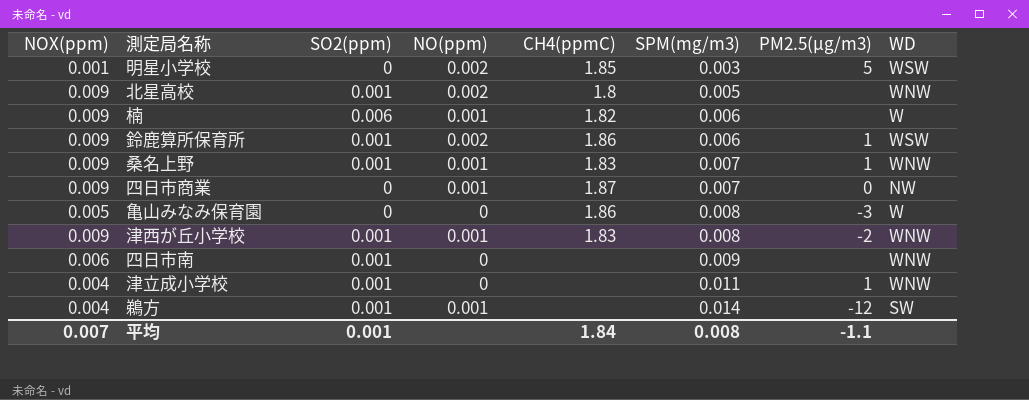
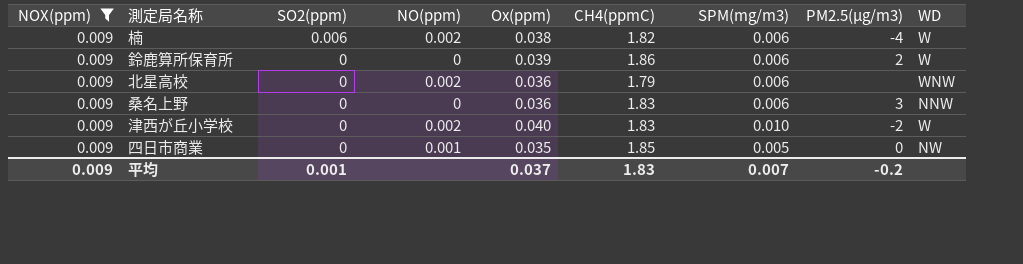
filter: none -> NOX(ppm) = 0.009
row order: SPM(mg/m3) ascending -> SO2(ppm) descending
column Ox(ppm) | position: none -> 5
楠 | NO(ppm): 0.001 -> 0.002
楠 | PM2.5(μg/m3): none -> -4
鈴鹿算所保育所 | SO2(ppm): 0.001 -> 0
鈴鹿算所保育所 | NO(ppm): 0.002 -> 0
鈴鹿算所保育所 | PM2.5(μg/m3): 1 -> 2
鈴鹿算所保育所 | WD: WSW -> W
北星高校 | SO2(ppm): 0.001 -> 0
北星高校 | CH4(ppmC): 1.8 -> 1.79
北星高校 | SPM(mg/m3): 0.005 -> 0.006
桑名上野 | SO2(ppm): 0.001 -> 0
桑名上野 | NO(ppm): 0.001 -> 0
桑名上野 | SPM(mg/m3): 0.007 -> 0.006
桑名上野 | PM2.5(μg/m3): 1 -> 3
桑名上野 | WD: WNW -> NNW
津西が丘小学校 | SO2(ppm): 0.001 -> 0
津西が丘小学校 | NO(ppm): 0.001 -> 0.002
津西が丘小学校 | SPM(mg/m3): 0.008 -> 0.010
津西が丘小学校 | WD: WNW -> W
四日市商業 | CH4(ppmC): 1.87 -> 1.85
四日市商業 | SPM(mg/m3): 0.007 -> 0.005
平均 | NOX(ppm): 0.007 -> 0.009
平均 | CH4(ppmC): 1.84 -> 1.83
平均 | SPM(mg/m3): 0.008 -> 0.007
平均 | PM2.5(μg/m3): -1.1 -> -0.2

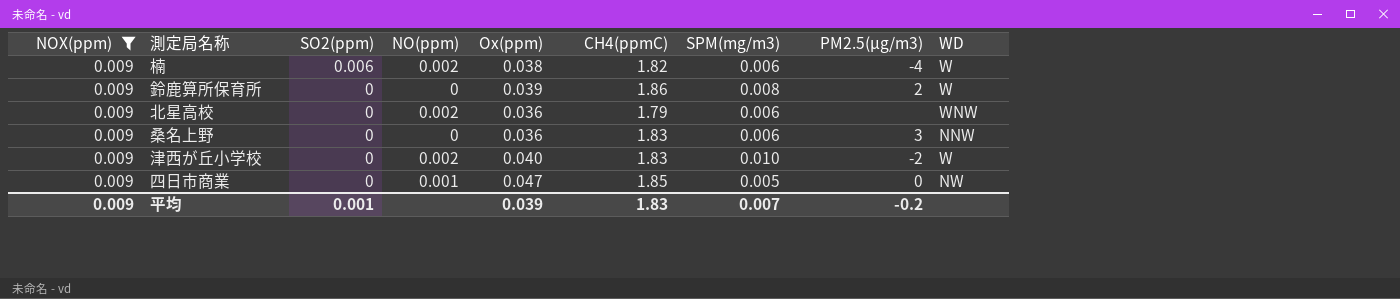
鈴鹿算所保育所 | SPM(mg/m3): 0.006 -> 0.008
四日市商業 | Ox(ppm): 0.035 -> 0.047
平均 | Ox(ppm): 0.037 -> 0.039

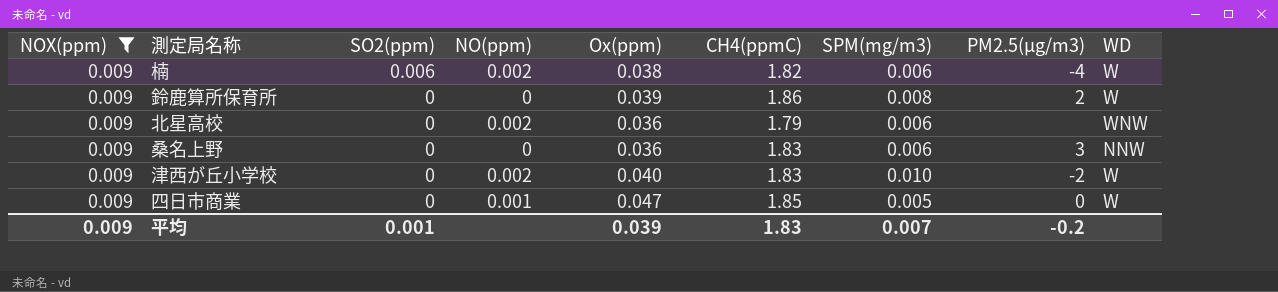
四日市商業 | WD: NW -> W

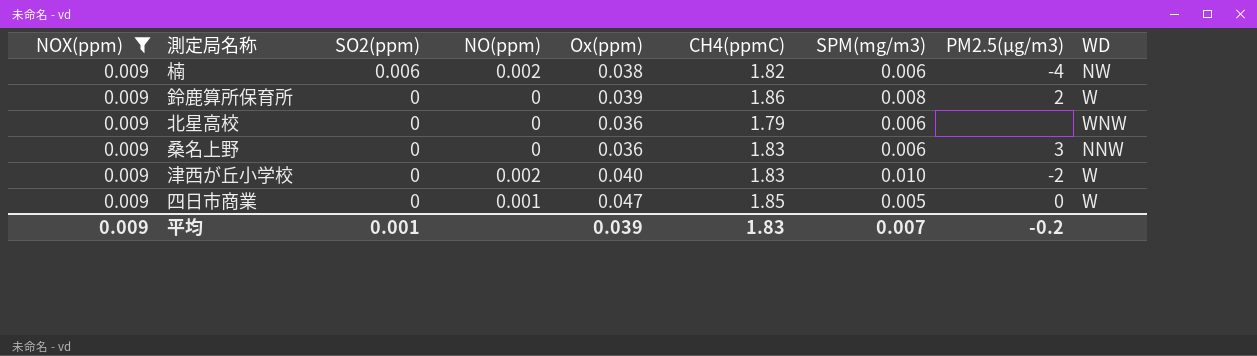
楠 | WD: W -> NW
北星高校 | NO(ppm): 0.002 -> 0

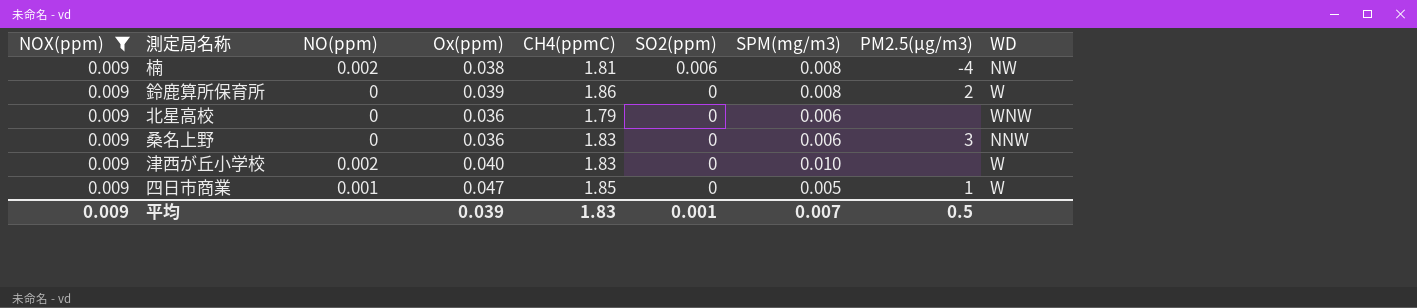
column SO2(ppm) | position: 3 -> 6
楠 | CH4(ppmC): 1.82 -> 1.81
楠 | SPM(mg/m3): 0.006 -> 0.008
津西が丘小学校 | PM2.5(μg/m3): -2 -> none
四日市商業 | PM2.5(μg/m3): 0 -> 1
平均 | PM2.5(μg/m3): -0.2 -> 0.5

